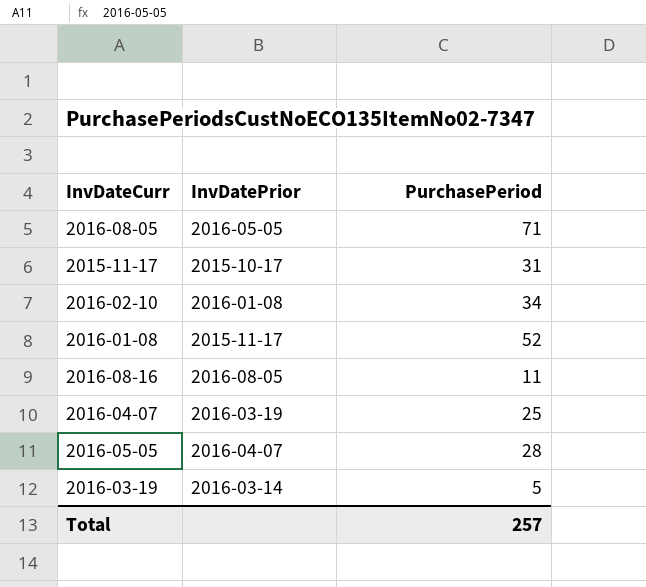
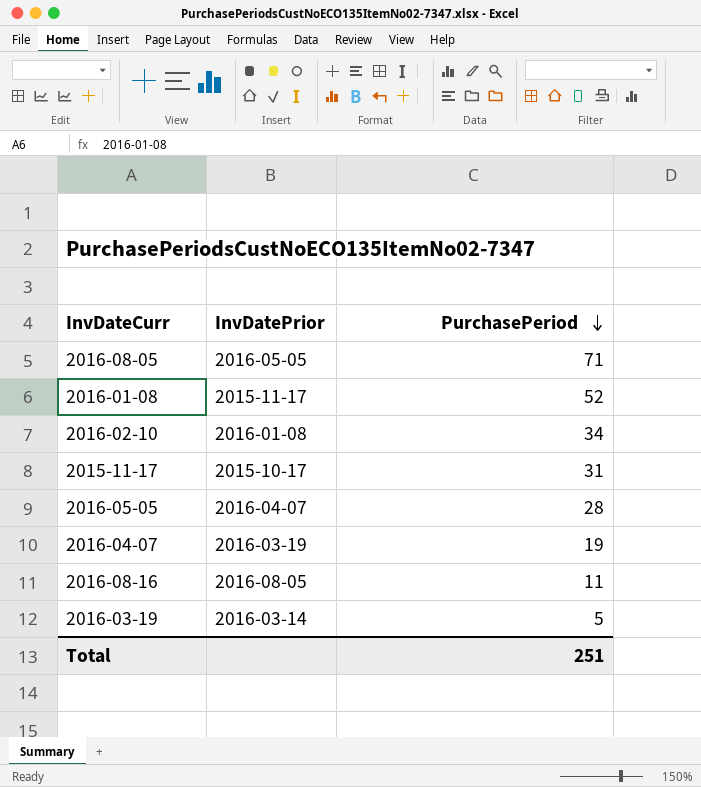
row order: none -> PurchasePeriod descending
2016-04-07 | PurchasePeriod: 25 -> 19
Total | PurchasePeriod: 257 -> 251

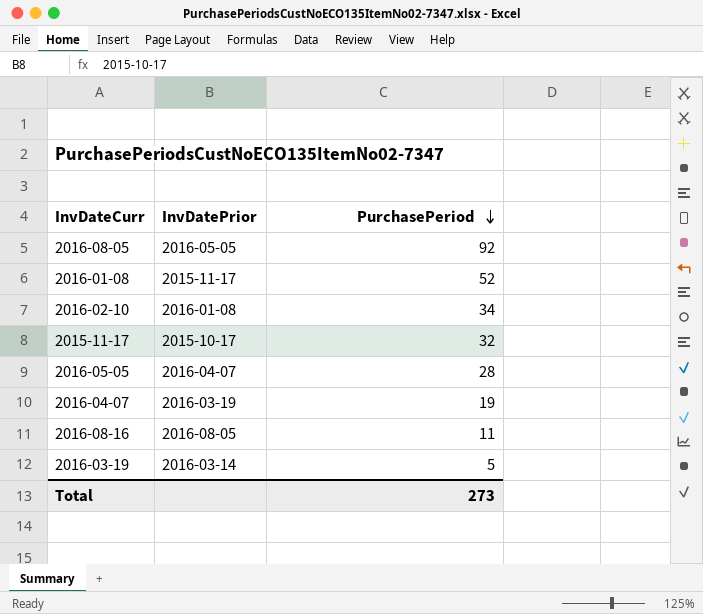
2016-08-05 | PurchasePeriod: 71 -> 92
2015-11-17 | PurchasePeriod: 31 -> 32
Total | PurchasePeriod: 251 -> 273

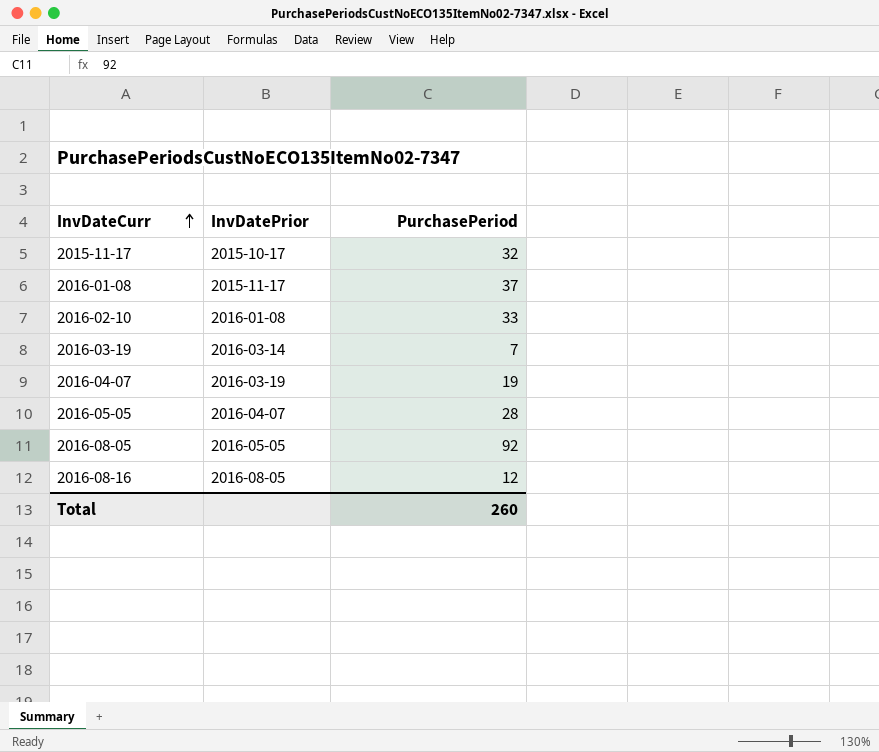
row order: PurchasePeriod descending -> InvDateCurr ascending
2016-01-08 | PurchasePeriod: 52 -> 37
2016-02-10 | PurchasePeriod: 34 -> 33
2016-03-19 | PurchasePeriod: 5 -> 7
2016-08-16 | PurchasePeriod: 11 -> 12
Total | PurchasePeriod: 273 -> 260

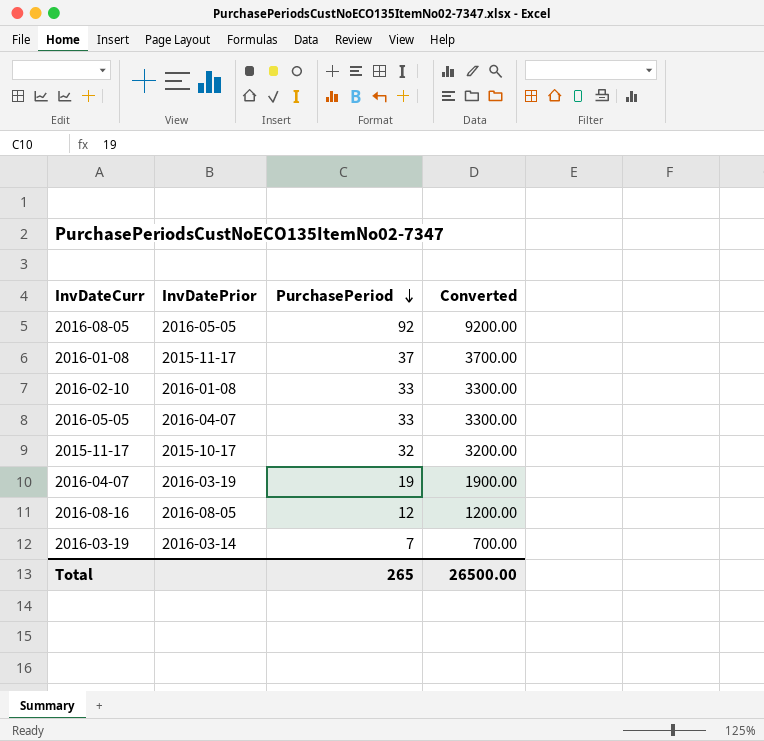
row order: InvDateCurr ascending -> PurchasePeriod descending
column Converted | formula: none -> [PurchasePeriod] * 100
2016-05-05 | PurchasePeriod: 28 -> 33
Total | PurchasePeriod: 260 -> 265

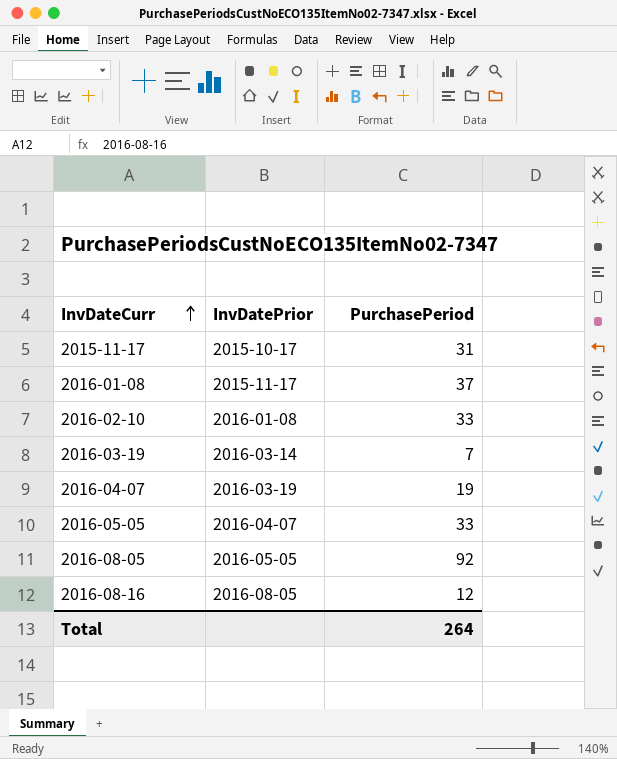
row order: PurchasePeriod descending -> InvDateCurr ascending
column Converted | formula: [PurchasePeriod] * 100 -> none
2015-11-17 | PurchasePeriod: 32 -> 31
Total | PurchasePeriod: 265 -> 264

